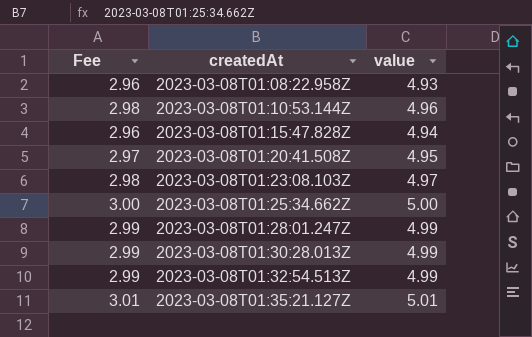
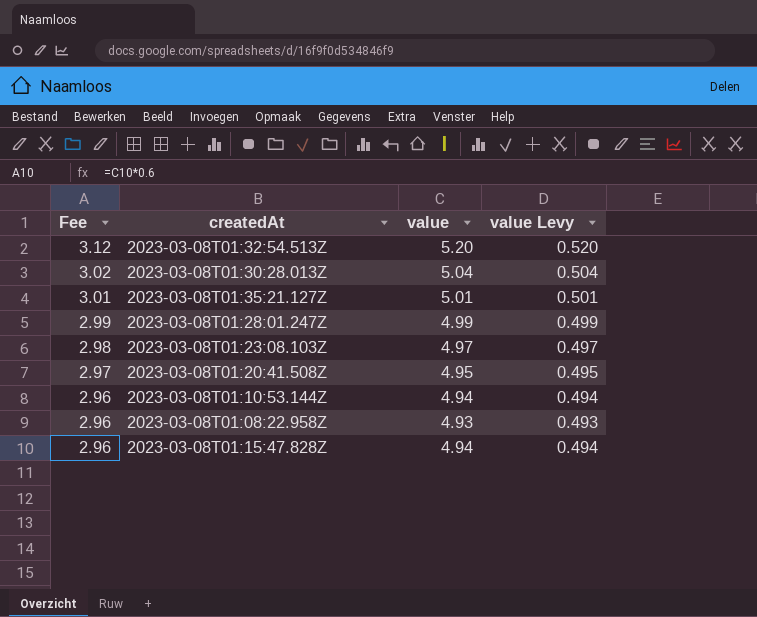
row order: createdAt ascending -> Fee descending
column value Levy | formula: none -> [value] * 0.1
row 2023-03-08T01:25:34.662Z: 3.00 | 5.00 -> none
2023-03-08T01:32:54.513Z | Fee: 2.99 -> 3.12
2023-03-08T01:32:54.513Z | value: 4.99 -> 5.20
2023-03-08T01:30:28.013Z | Fee: 2.99 -> 3.02
2023-03-08T01:30:28.013Z | value: 4.99 -> 5.04
2023-03-08T01:10:53.144Z | Fee: 2.98 -> 2.96
2023-03-08T01:10:53.144Z | value: 4.96 -> 4.94

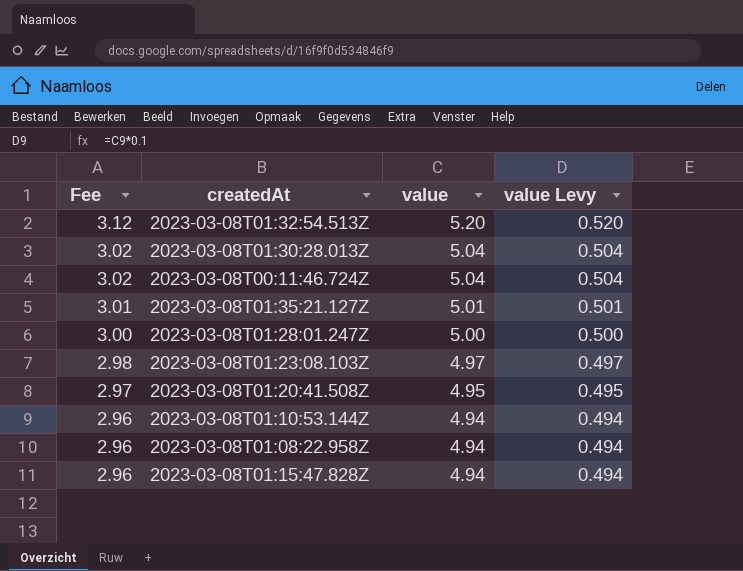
row 2023-03-08T00:11:46.724Z: none -> 3.02 | 5.04 | 0.504
2023-03-08T01:28:01.247Z | Fee: 2.99 -> 3.00
2023-03-08T01:28:01.247Z | value: 4.99 -> 5.00
2023-03-08T01:28:01.247Z | value Levy: 0.499 -> 0.500
2023-03-08T01:08:22.958Z | value: 4.93 -> 4.94
2023-03-08T01:08:22.958Z | value Levy: 0.493 -> 0.494

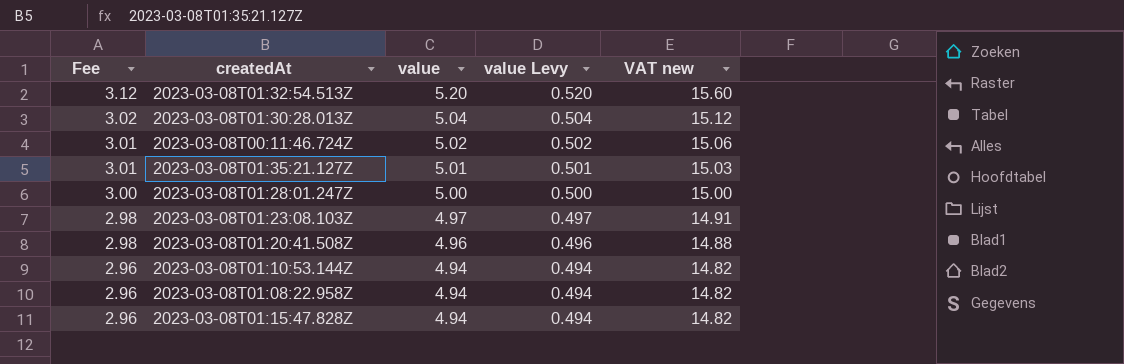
column VAT new | formula: none -> [value] * 3
2023-03-08T00:11:46.724Z | Fee: 3.02 -> 3.01
2023-03-08T00:11:46.724Z | value: 5.04 -> 5.02
2023-03-08T00:11:46.724Z | value Levy: 0.504 -> 0.502
2023-03-08T01:20:41.508Z | Fee: 2.97 -> 2.98
2023-03-08T01:20:41.508Z | value: 4.95 -> 4.96
2023-03-08T01:20:41.508Z | value Levy: 0.495 -> 0.496

